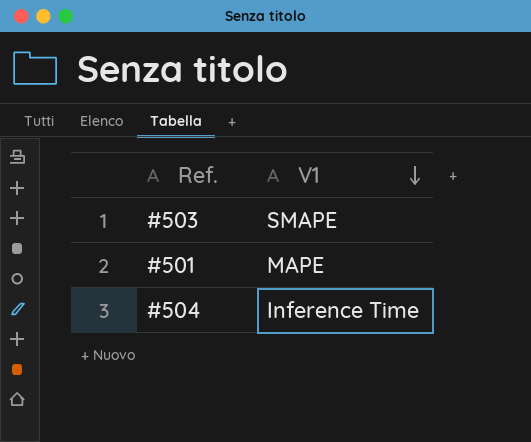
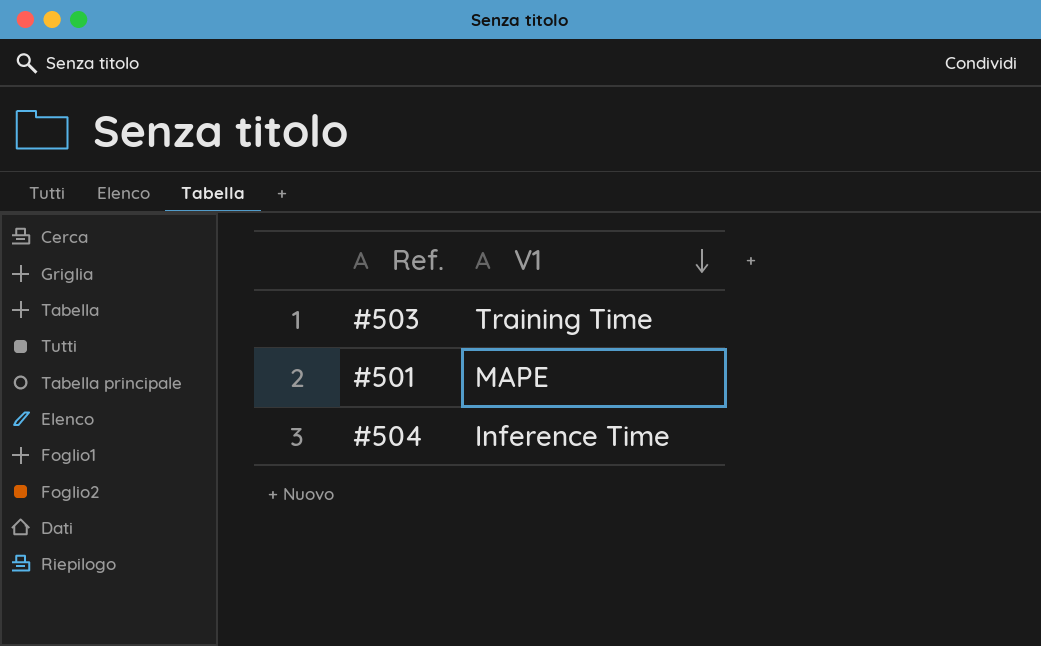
#503 | V1: SMAPE -> Training Time

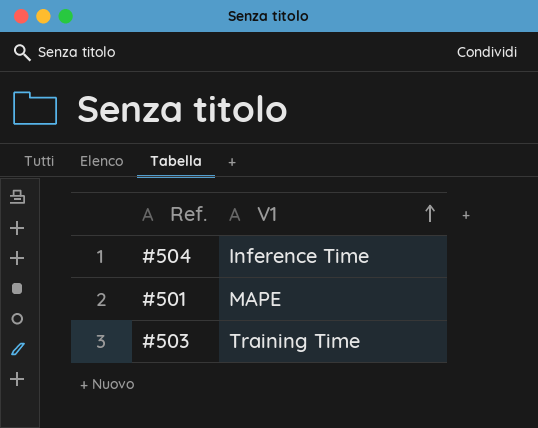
row order: V1 descending -> V1 ascending

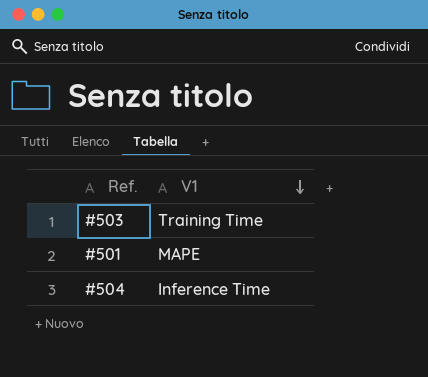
row order: V1 ascending -> V1 descending

